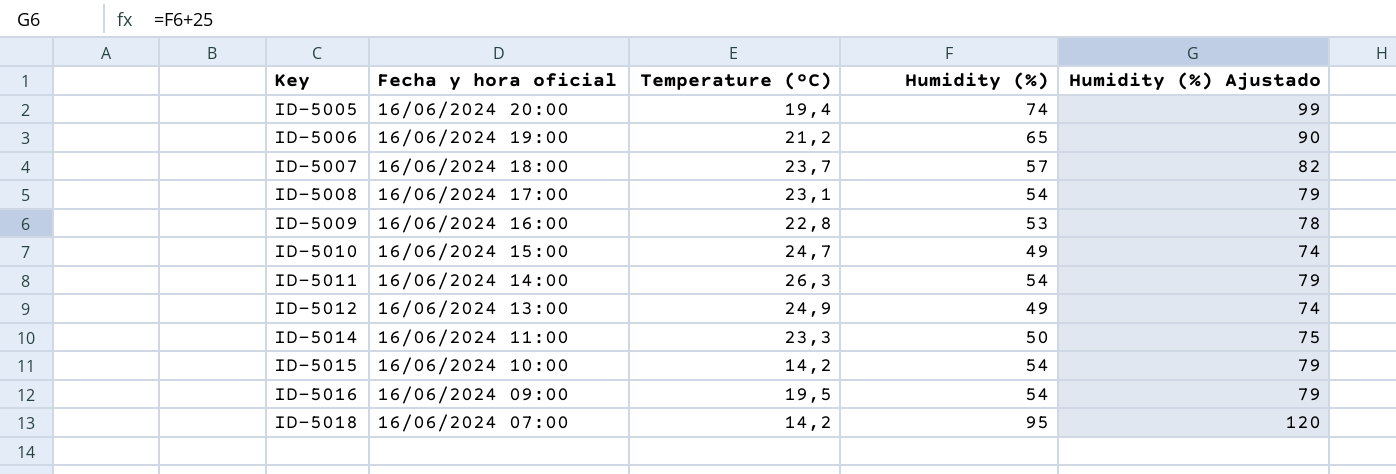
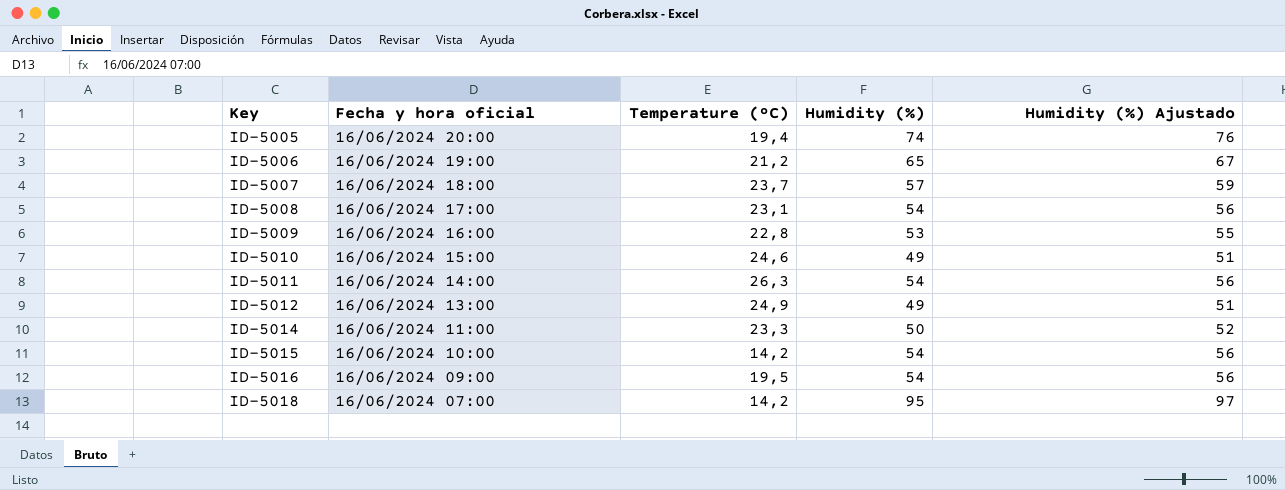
column Humidity (%) Ajustado | formula: [Humidity (%)] + 25 -> [Humidity (%)] + 2
ID-5010 | Temperature (ºC): 24,7 -> 24,6

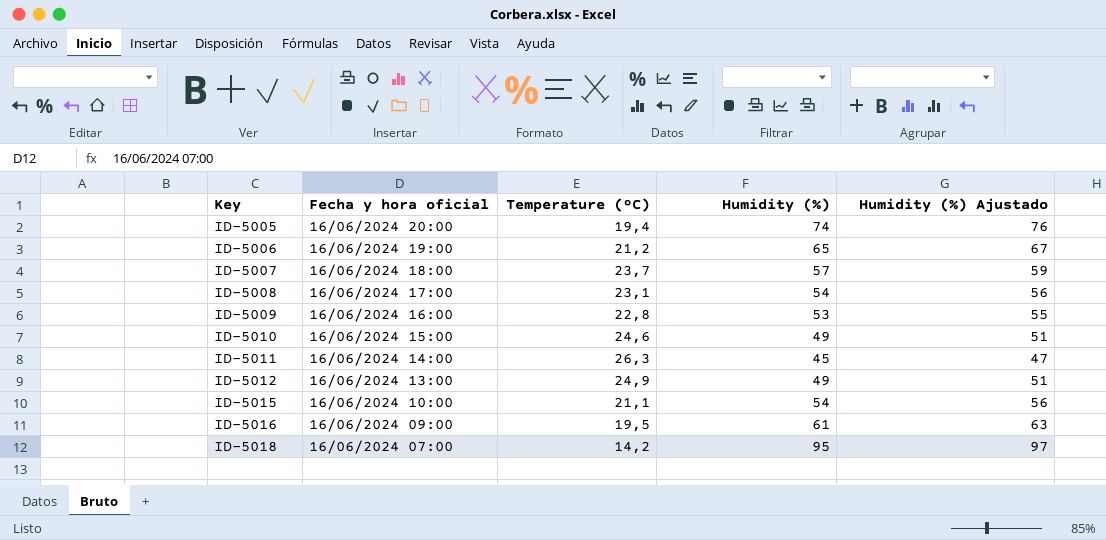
row ID-5014: 16/06/2024 11:00 | 23,3 | 50 | 52 -> none
ID-5011 | Humidity (%): 54 -> 45
ID-5011 | Humidity (%) Ajustado: 56 -> 47
ID-5015 | Temperature (ºC): 14,2 -> 21,1
ID-5016 | Humidity (%): 54 -> 61
ID-5016 | Humidity (%) Ajustado: 56 -> 63

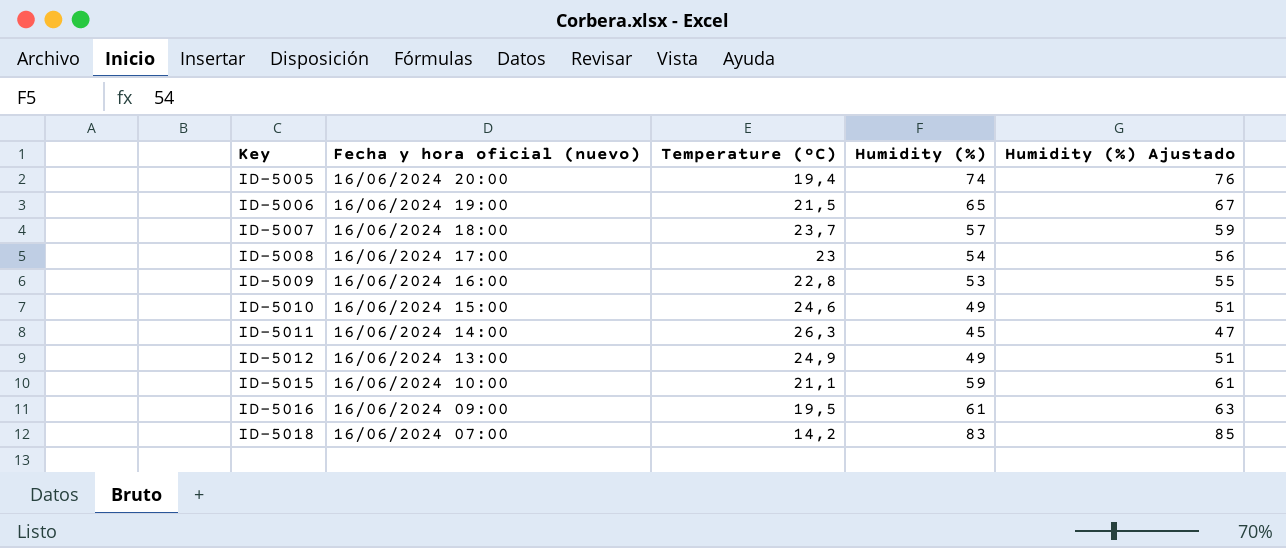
column name: Fecha y hora oficial -> Fecha y hora oficial (nuevo)
ID-5006 | Temperature (ºC): 21,2 -> 21,5
ID-5008 | Temperature (ºC): 23,1 -> 23
ID-5015 | Humidity (%): 54 -> 59
ID-5015 | Humidity (%) Ajustado: 56 -> 61
ID-5018 | Humidity (%): 95 -> 83
ID-5018 | Humidity (%) Ajustado: 97 -> 85

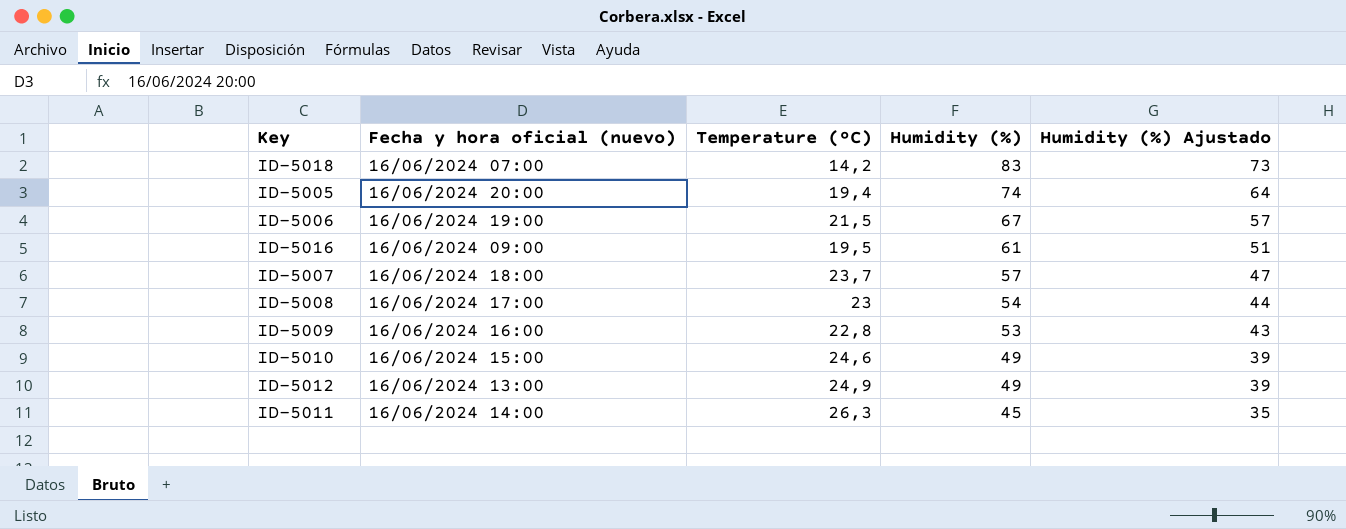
row order: Key ascending -> Humidity (%) descending
column Humidity (%) Ajustado | formula: [Humidity (%)] + 2 -> [Humidity (%)] - 10
row ID-5015: 16/06/2024 10:00 | 21,1 | 59 | 61 -> none
ID-5006 | Humidity (%): 65 -> 67

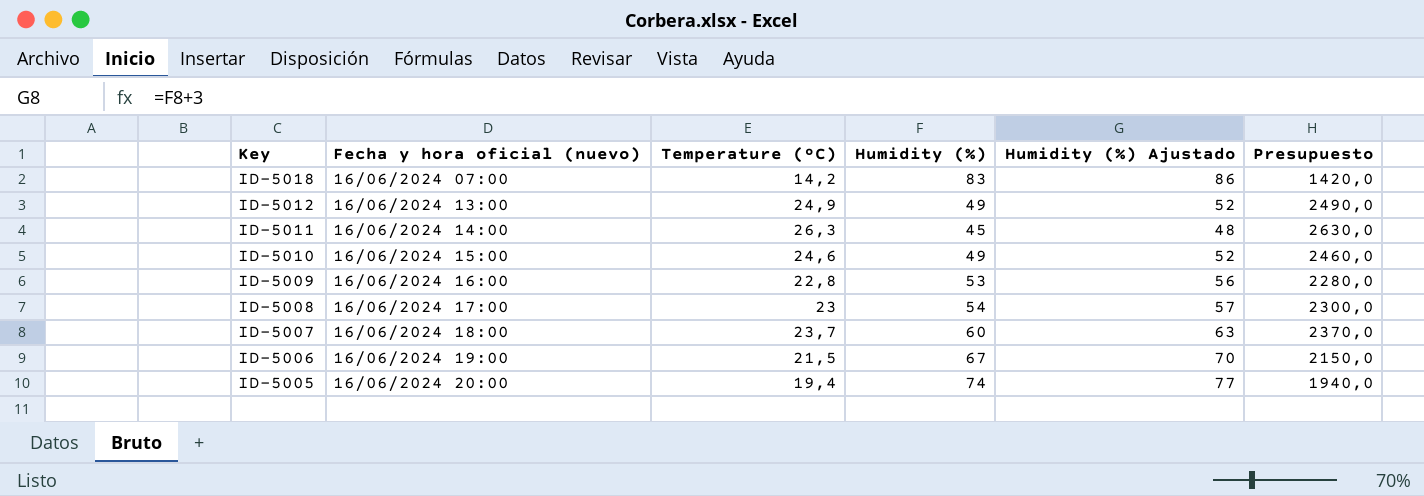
row order: Humidity (%) descending -> Key descending
column Humidity (%) Ajustado | formula: [Humidity (%)] - 10 -> [Humidity (%)] + 3
column Presupuesto | formula: none -> [Temperature (ºC)] * 100
row ID-5016: 16/06/2024 09:00 | 19,5 | 61 | 51 -> none
ID-5007 | Humidity (%): 57 -> 60

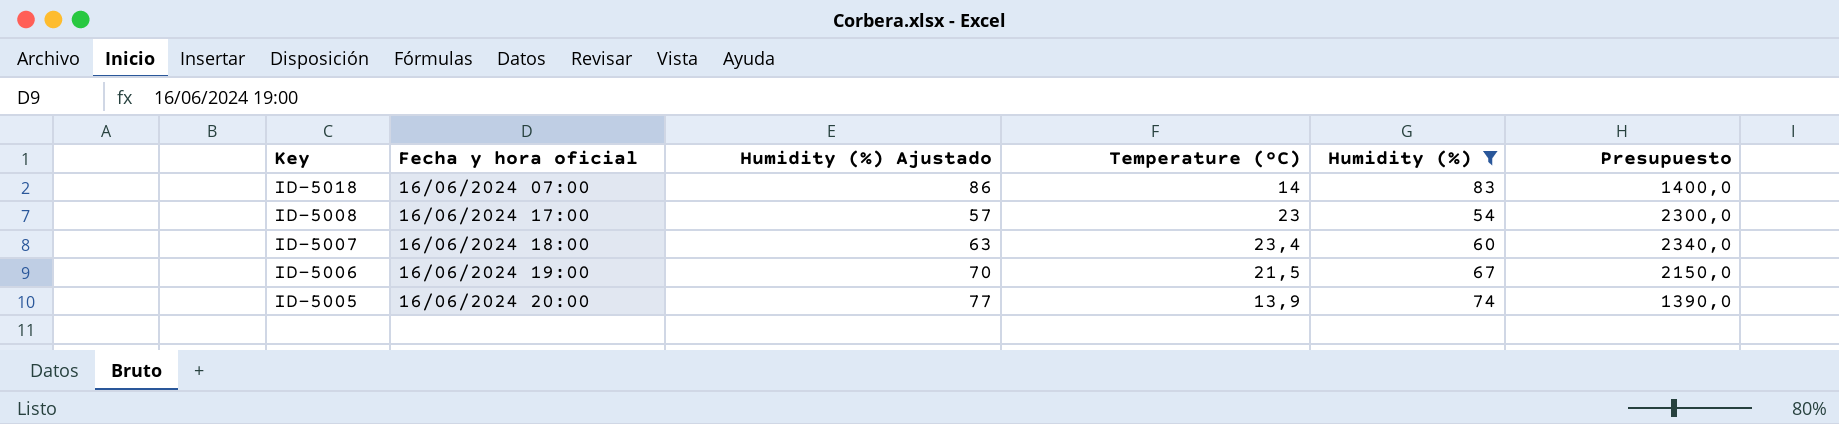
filter: none -> Humidity (%) >= 54
column name: Fecha y hora oficial (nuevo) -> Fecha y hora oficial
column Humidity (%) Ajustado | position: 5 -> 3
ID-5018 | Temperature (ºC): 14,2 -> 14
ID-5018 | Presupuesto: 1420,0 -> 1400,0
ID-5007 | Temperature (ºC): 23,7 -> 23,4
ID-5007 | Presupuesto: 2370,0 -> 2340,0
ID-5005 | Temperature (ºC): 19,4 -> 13,9
ID-5005 | Presupuesto: 1940,0 -> 1390,0

